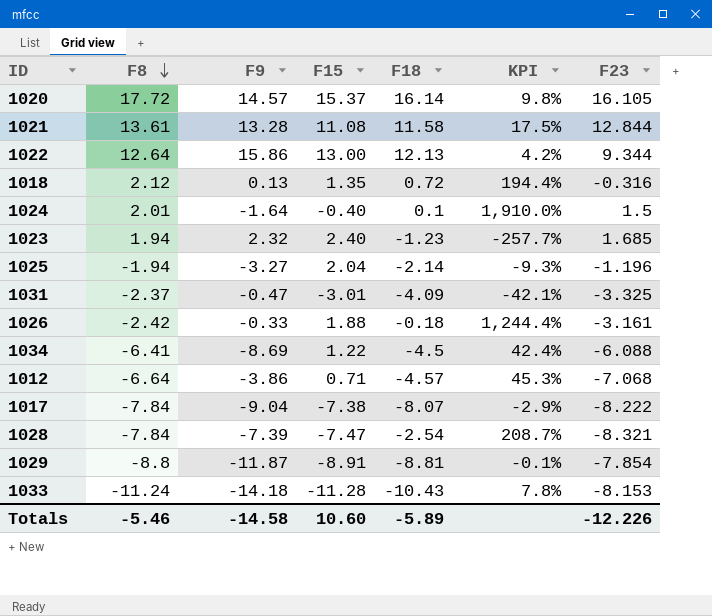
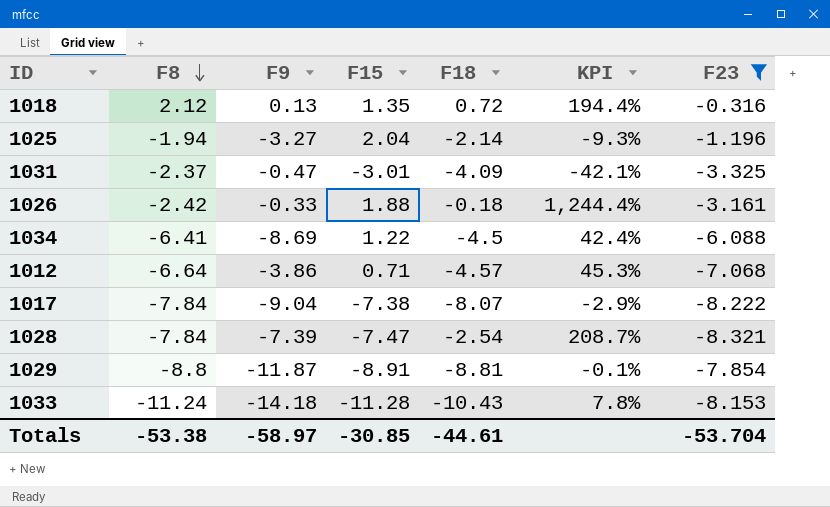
filter: none -> F23 <= -0.316
Totals | F8: -5.46 -> -53.38
Totals | F9: -14.58 -> -58.97
Totals | F15: 10.60 -> -30.85
Totals | F18: -5.89 -> -44.61
Totals | F23: -12.226 -> -53.704

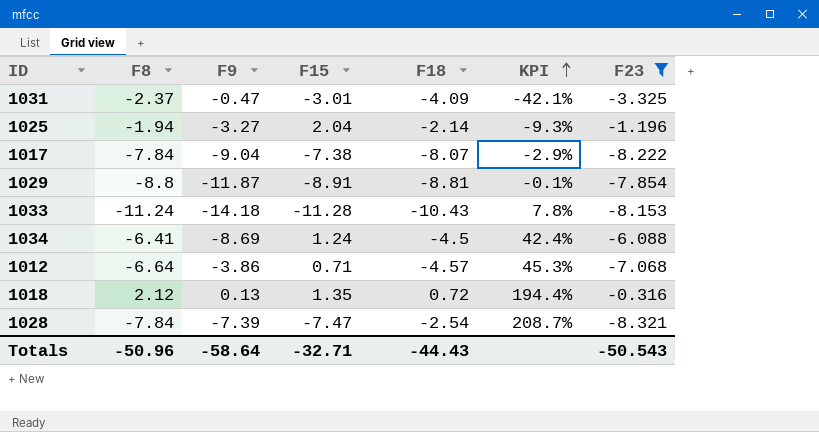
row order: F8 descending -> KPI ascending
row 1026: -2.42 | -0.33 | 1.88 | -0.18 | 1,244.4% | -3.161 -> none
1034 | F15: 1.22 -> 1.24
Totals | F8: -53.38 -> -50.96
Totals | F9: -58.97 -> -58.64
Totals | F15: -30.85 -> -32.71
Totals | F18: -44.61 -> -44.43
Totals | F23: -53.704 -> -50.543

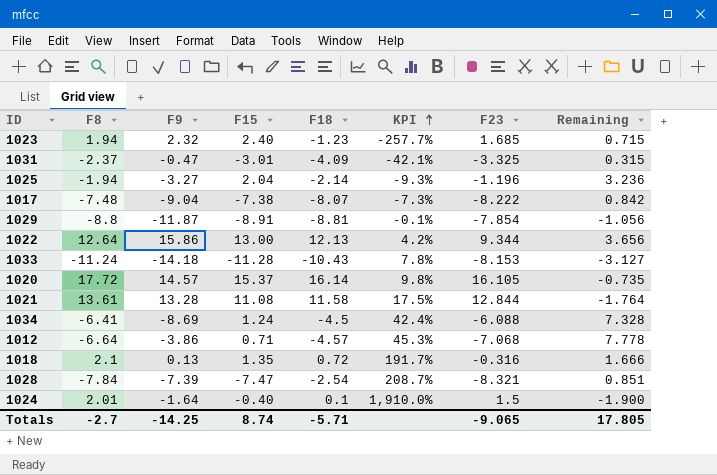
filter: F23 <= -0.316 -> none
column Remaining | formula: none -> [F15] - [F23]
1017 | F8: -7.84 -> -7.48
1017 | KPI: -2.9% -> -7.3%
1018 | F8: 2.12 -> 2.1
1018 | KPI: 194.4% -> 191.7%
Totals | F8: -50.96 -> -2.7
Totals | F9: -58.64 -> -14.25
Totals | F15: -32.71 -> 8.74
Totals | F18: -44.43 -> -5.71
Totals | F23: -50.543 -> -9.065

